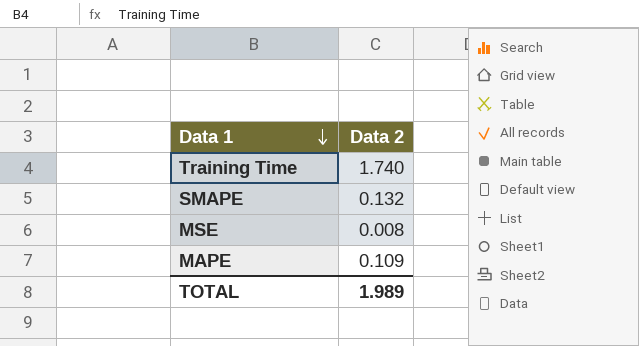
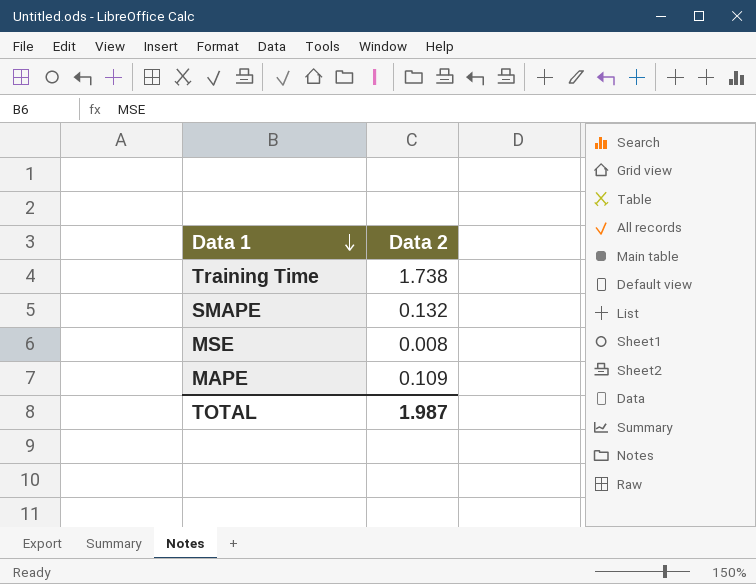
Training Time | Data 2: 1.740 -> 1.738
TOTAL | Data 2: 1.989 -> 1.987

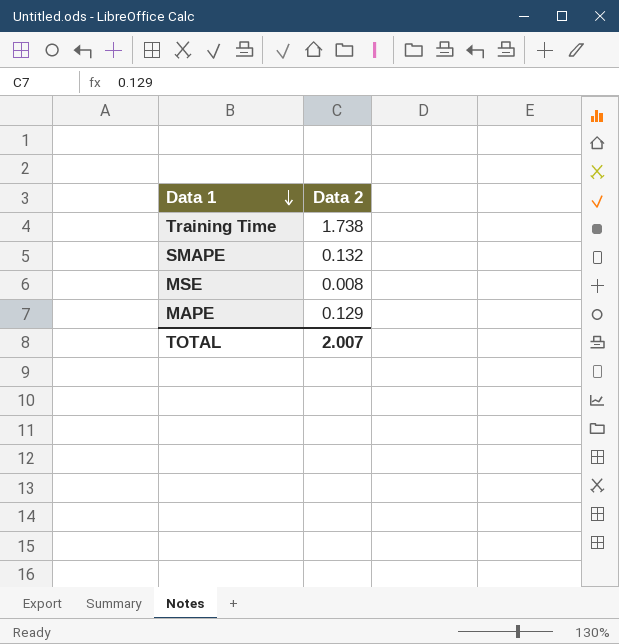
MAPE | Data 2: 0.109 -> 0.129
TOTAL | Data 2: 1.987 -> 2.007

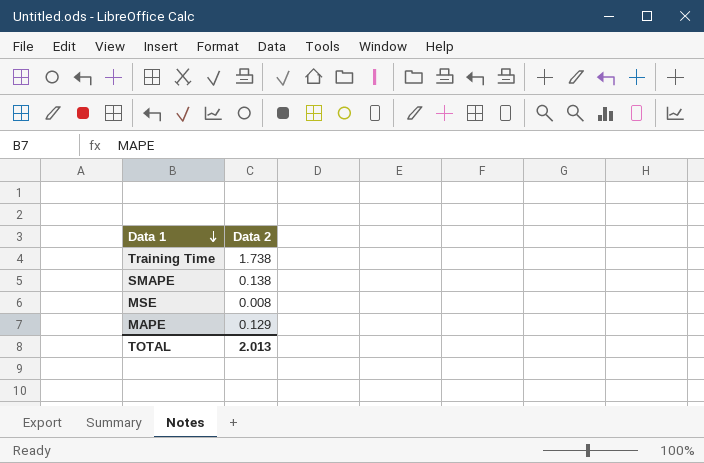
SMAPE | Data 2: 0.132 -> 0.138
TOTAL | Data 2: 2.007 -> 2.013

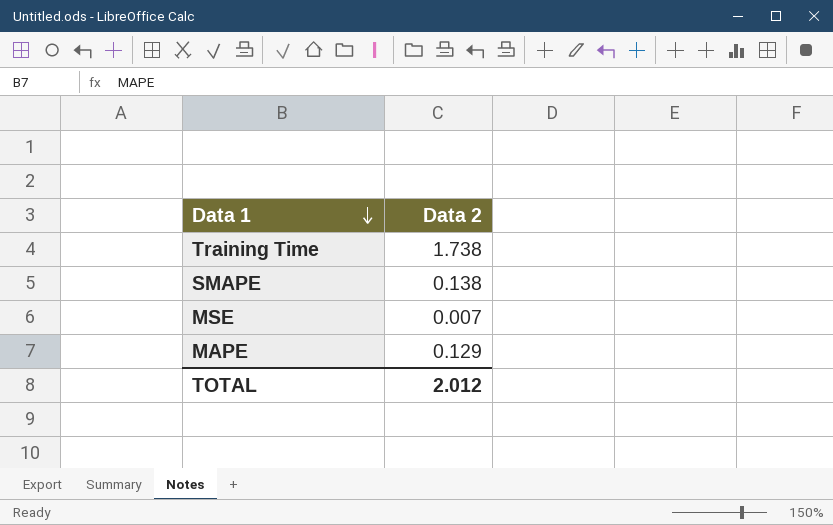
MSE | Data 2: 0.008 -> 0.007
TOTAL | Data 2: 2.013 -> 2.012

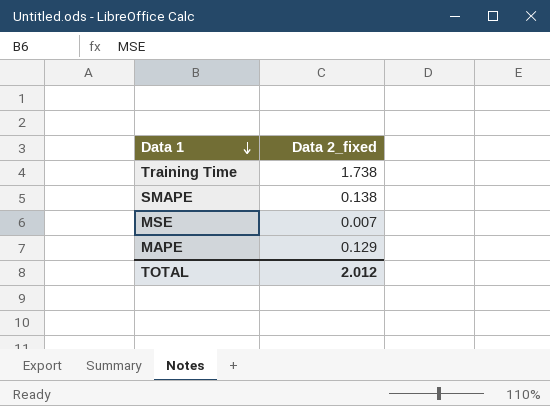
column name: Data 2 -> Data 2_fixed

